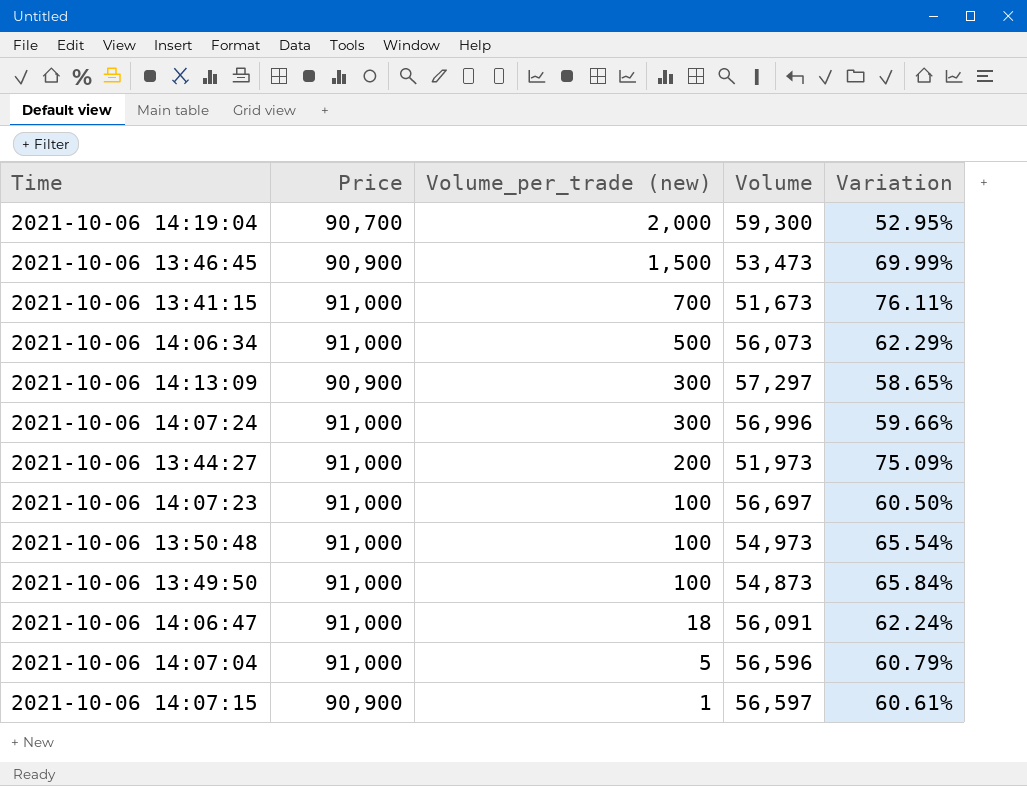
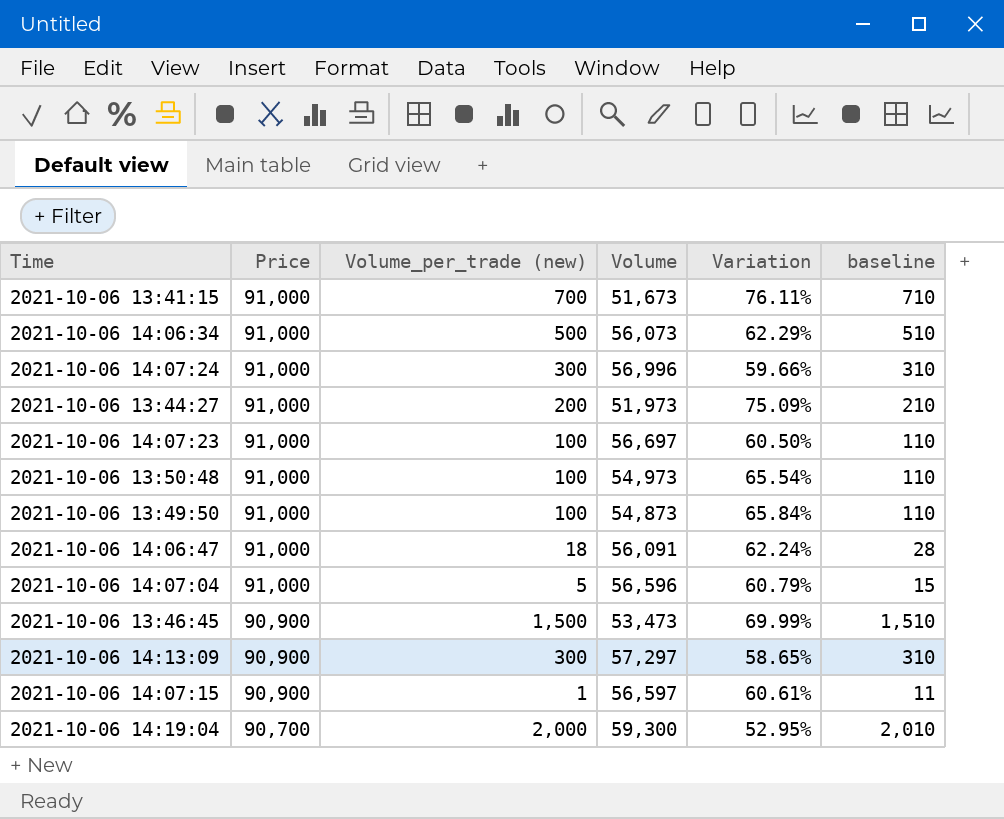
row order: Volume_per_trade (new) descending -> Price descending
column baseline | formula: none -> [Volume_per_trade (new)] + 10

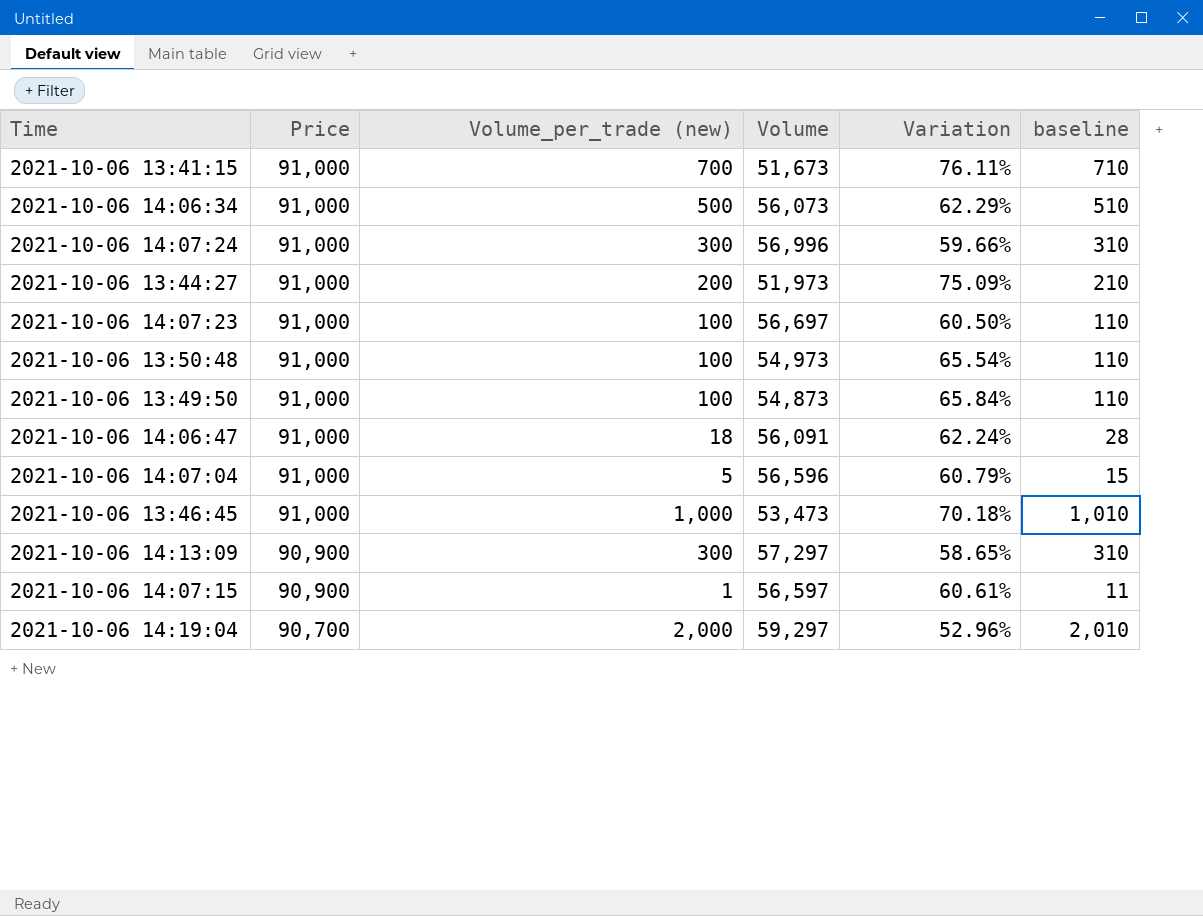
2021-10-06 13:46:45 | Price: 90,900 -> 91,000
2021-10-06 13:46:45 | Volume_per_trade (new): 1,500 -> 1,000
2021-10-06 13:46:45 | Variation: 69.99% -> 70.18%
2021-10-06 13:46:45 | baseline: 1,510 -> 1,010
2021-10-06 14:19:04 | Volume: 59,300 -> 59,297
2021-10-06 14:19:04 | Variation: 52.95% -> 52.96%

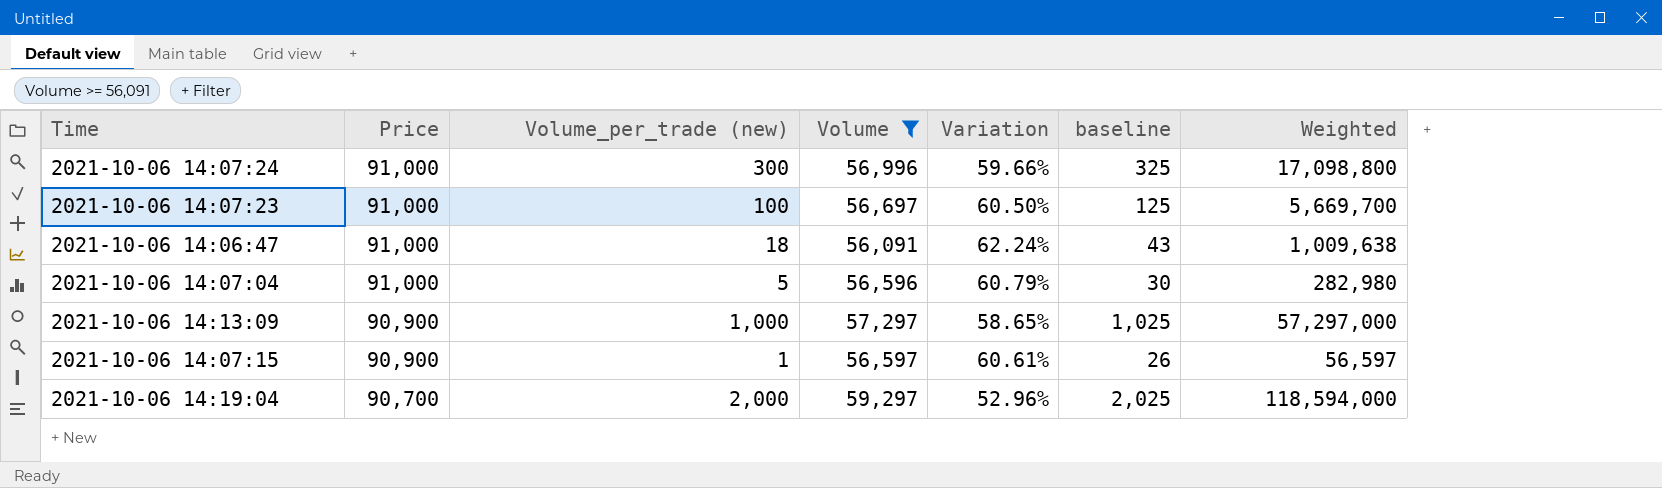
filter: none -> Volume >= 56,091
column baseline | formula: [Volume_per_trade (new)] + 10 -> [Volume_per_trade (new)] + 25
column Weighted | formula: none -> [Volume_per_trade (new)] * [Volume]
2021-10-06 14:13:09 | Volume_per_trade (new): 300 -> 1,000

